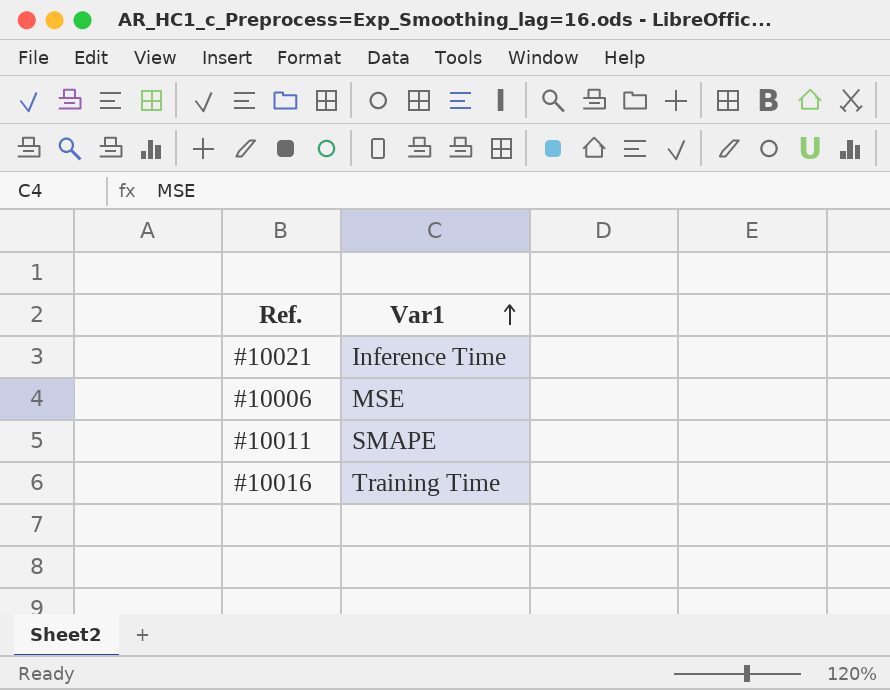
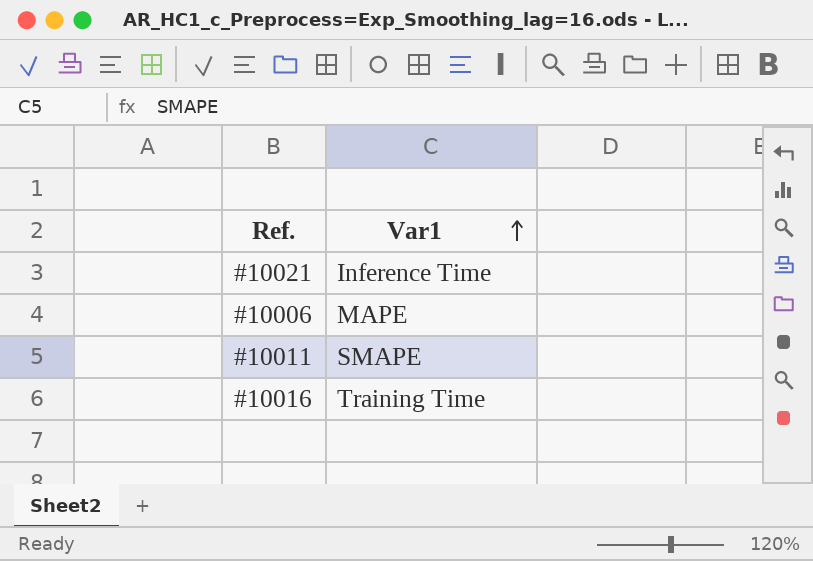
#10006 | Var1: MSE -> MAPE

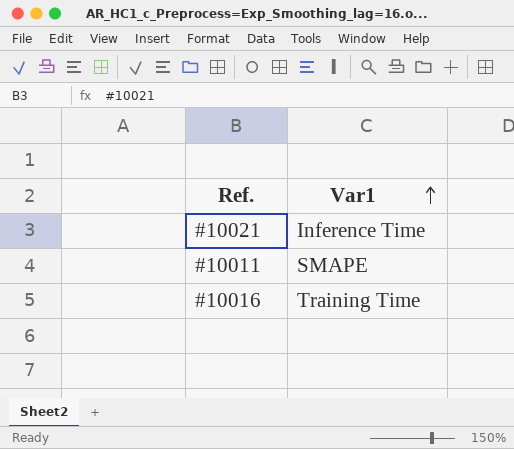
row #10006: MAPE -> none

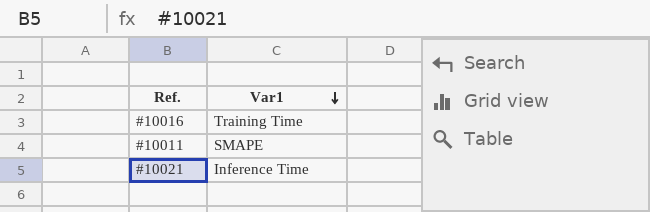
row order: Var1 ascending -> Var1 descending

